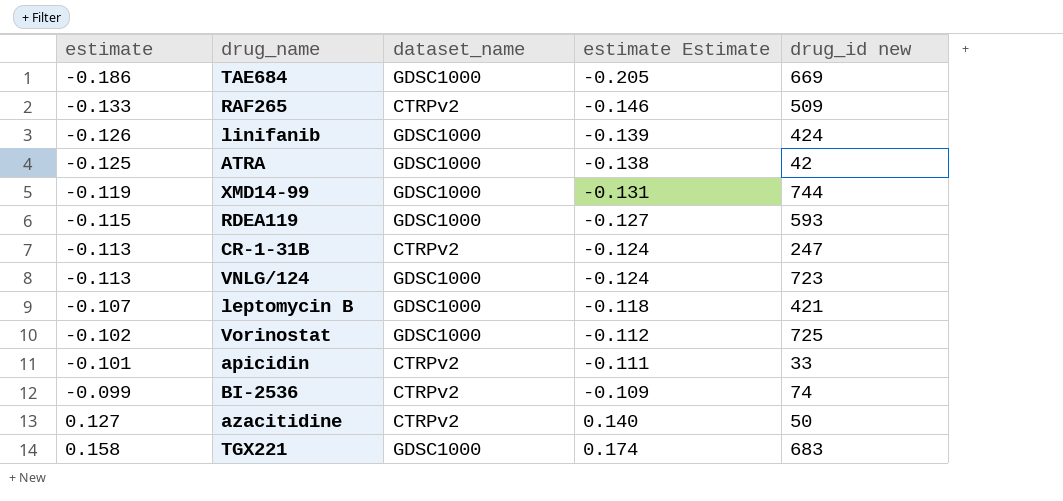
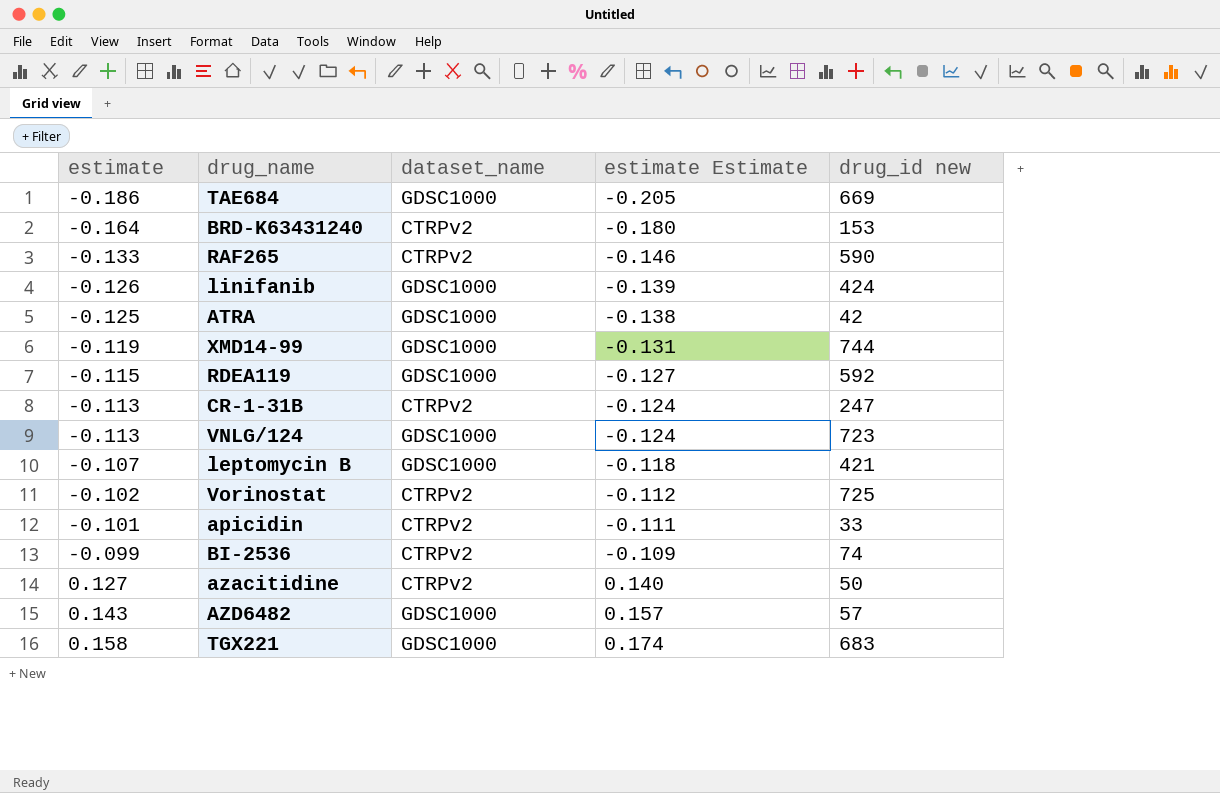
row BRD-K63431240: none -> -0.164 | CTRPv2 | -0.180 | 153
RAF265 | drug_id new: 509 -> 590
RDEA119 | drug_id new: 593 -> 592
Vorinostat | dataset_name: GDSC1000 -> CTRPv2
row AZD6482: none -> 0.143 | GDSC1000 | 0.157 | 57

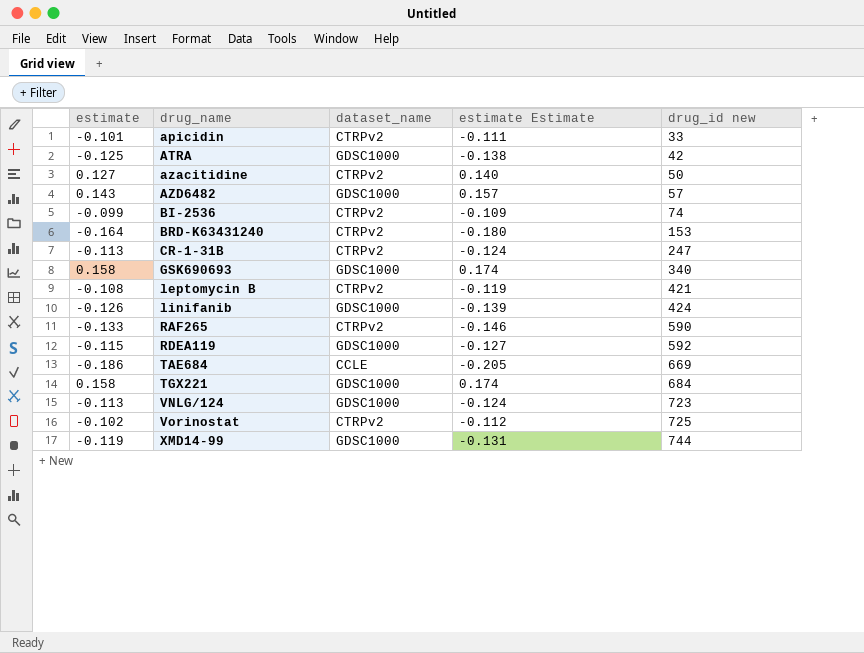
row order: estimate ascending -> drug_name ascending
row GSK690693: none -> 0.158 | GDSC1000 | 0.174 | 340
leptomycin B | estimate: -0.107 -> -0.108
leptomycin B | dataset_name: GDSC1000 -> CTRPv2
leptomycin B | estimate Estimate: -0.118 -> -0.119
TAE684 | dataset_name: GDSC1000 -> CCLE
TGX221 | drug_id new: 683 -> 684

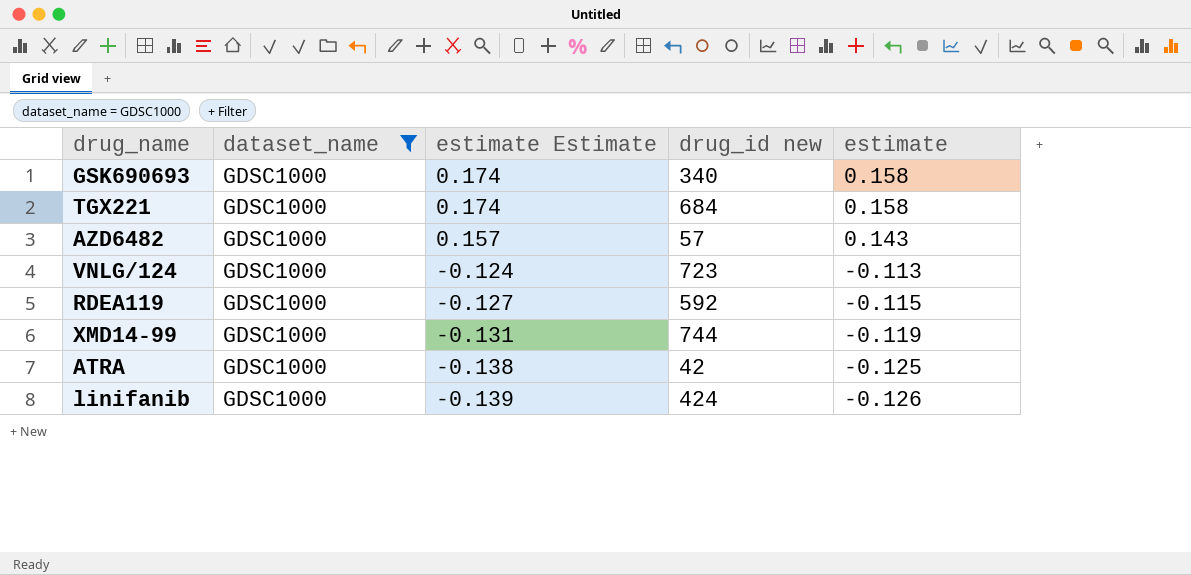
filter: none -> dataset_name = GDSC1000
row order: drug_name ascending -> estimate Estimate descending
column estimate | position: 1 -> 5

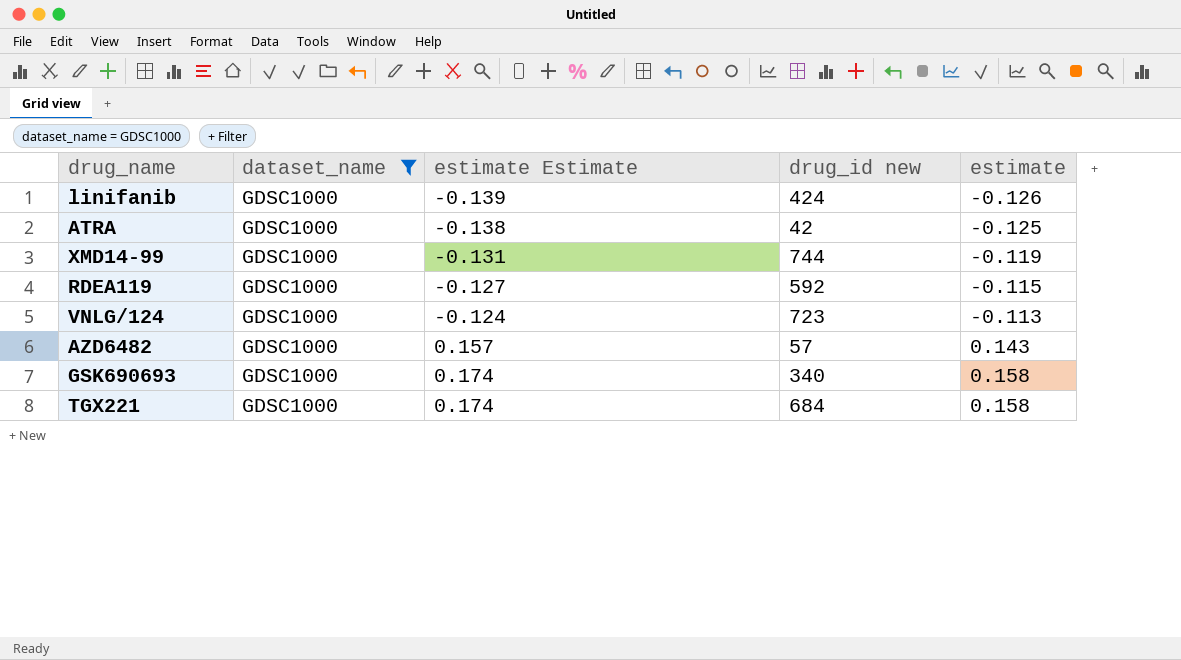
row order: estimate Estimate descending -> estimate Estimate ascending

